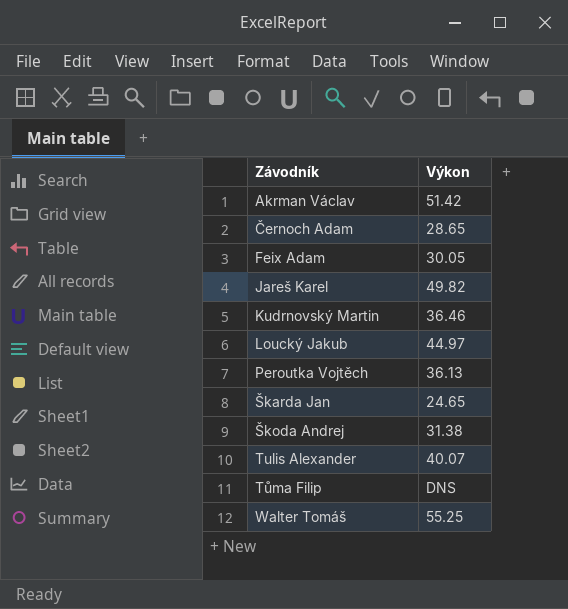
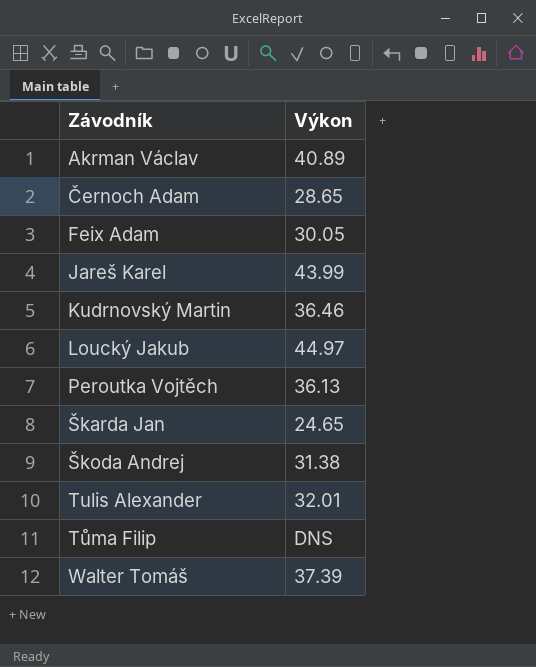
Akrman Václav | Výkon: 51.42 -> 40.89
Jareš Karel | Výkon: 49.82 -> 43.99
Tulis Alexander | Výkon: 40.07 -> 32.01
Walter Tomáš | Výkon: 55.25 -> 37.39

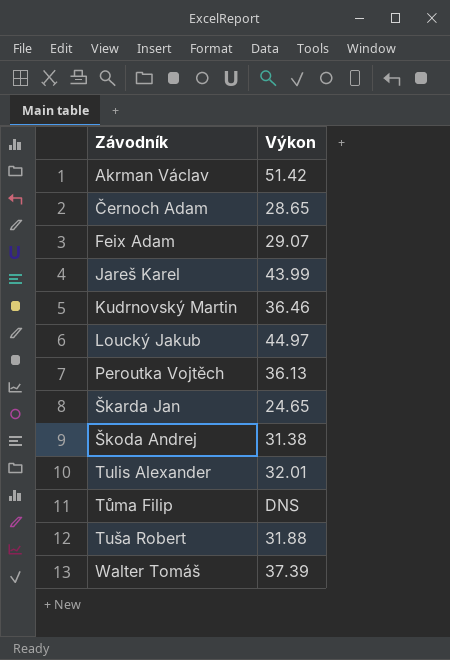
Akrman Václav | Výkon: 40.89 -> 51.42
Feix Adam | Výkon: 30.05 -> 29.07
row Tuša Robert: none -> 31.88

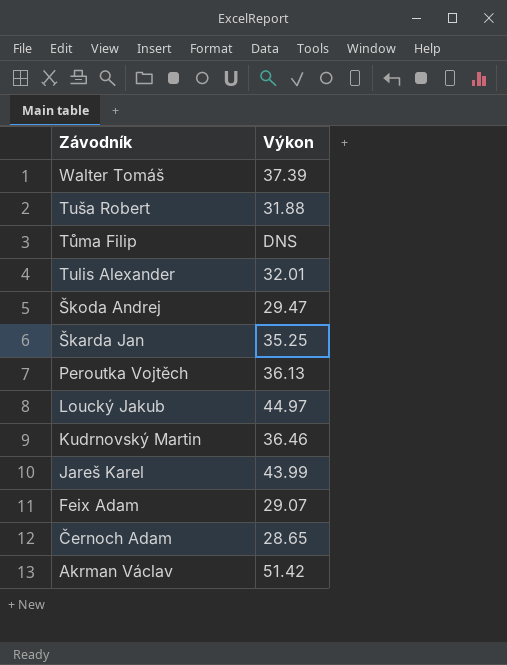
row order: Závodník ascending -> Závodník descending
Škoda Andrej | Výkon: 31.38 -> 29.47
Škarda Jan | Výkon: 24.65 -> 35.25

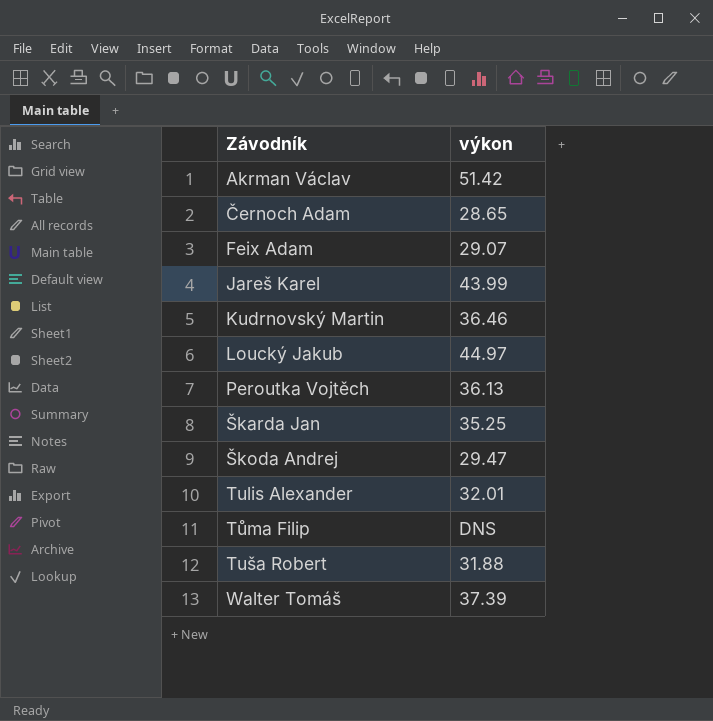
row order: Závodník descending -> Závodník ascending
column name: Výkon -> výkon

